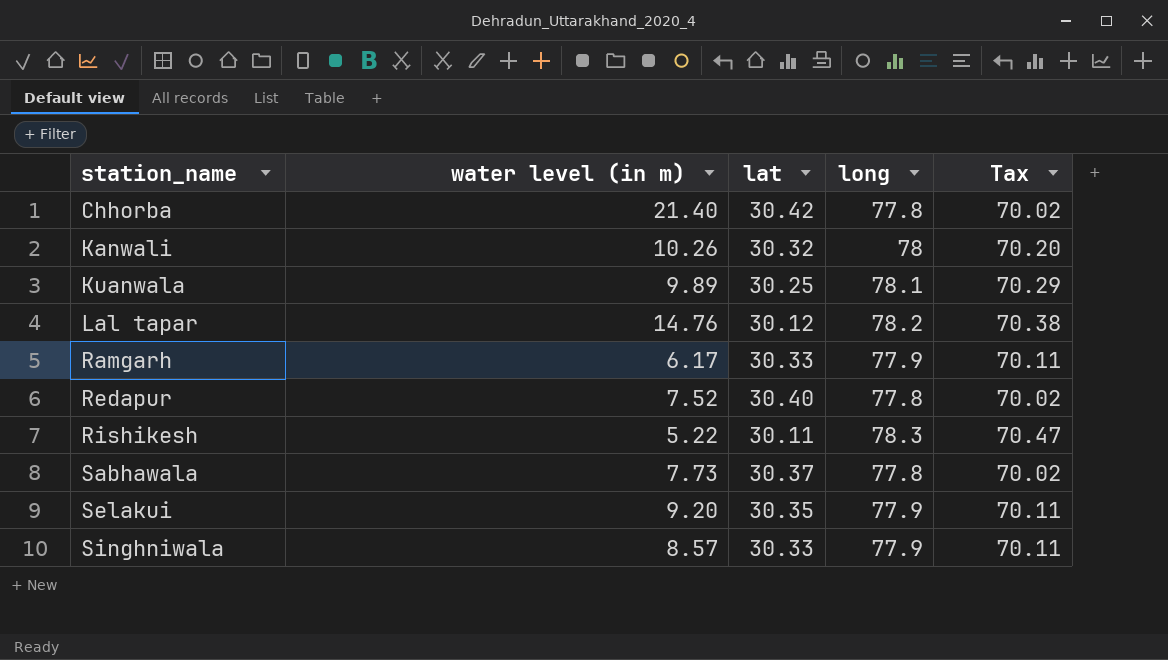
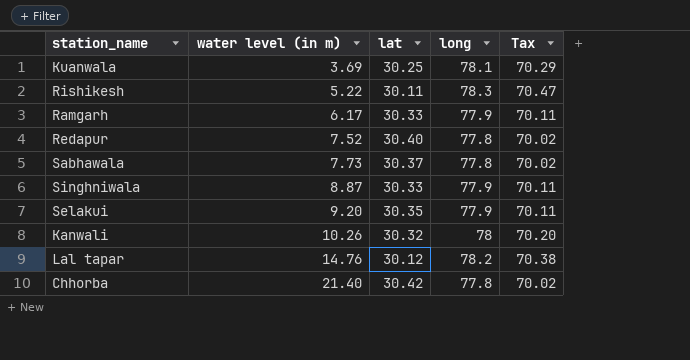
row order: station_name ascending -> water level (in m) ascending
Kuanwala | water level (in m): 9.89 -> 3.69
Singhniwala | water level (in m): 8.57 -> 8.87

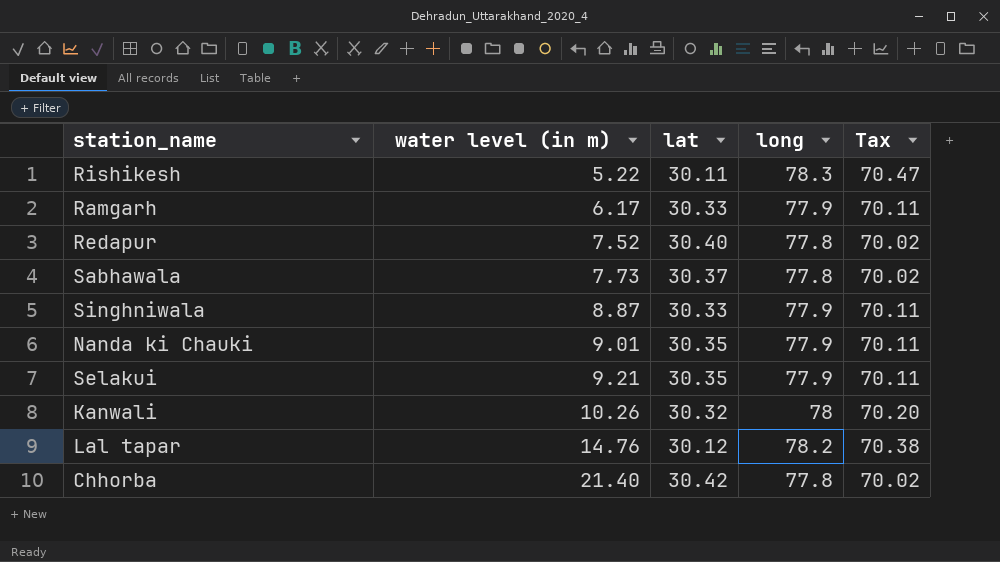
row Kuanwala: 3.69 | 30.25 | 78.1 | 70.29 -> none
row Nanda ki Chauki: none -> 9.01 | 30.35 | 77.9 | 70.11
Selakui | water level (in m): 9.20 -> 9.21

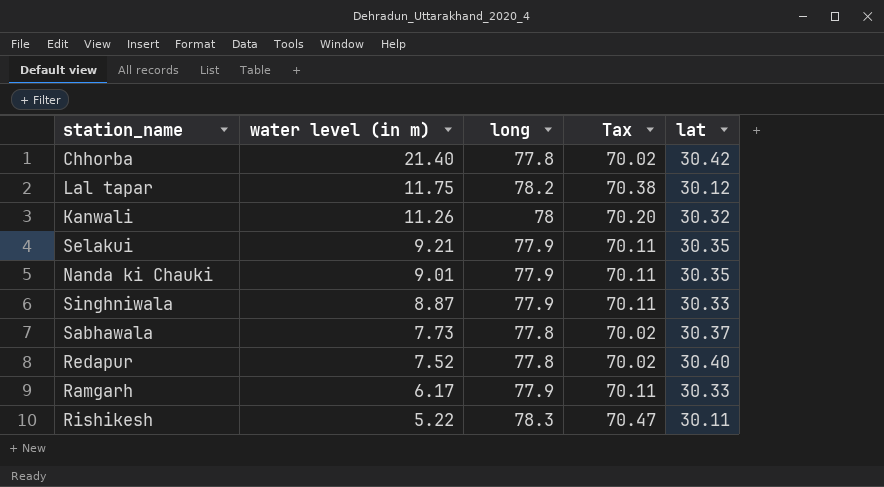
row order: water level (in m) ascending -> water level (in m) descending
column lat | position: 3 -> 5
Lal tapar | water level (in m): 14.76 -> 11.75
Kanwali | water level (in m): 10.26 -> 11.26

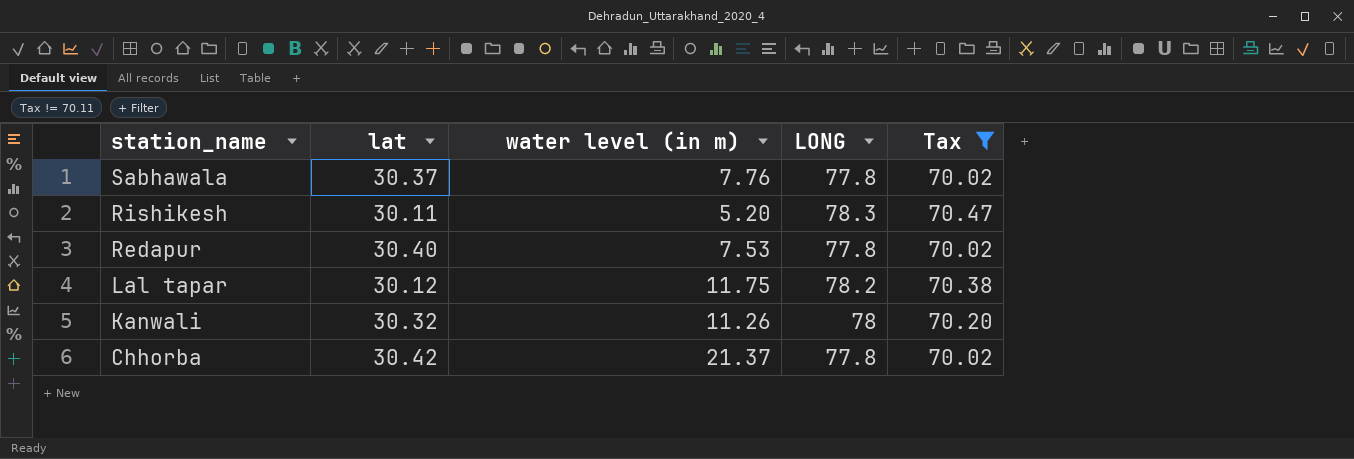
filter: none -> Tax != 70.11
row order: water level (in m) descending -> station_name descending
column lat | position: 5 -> 2
column name: long -> LONG
Sabhawala | water level (in m): 7.73 -> 7.76
Rishikesh | water level (in m): 5.22 -> 5.20
Redapur | water level (in m): 7.52 -> 7.53
Chhorba | water level (in m): 21.40 -> 21.37

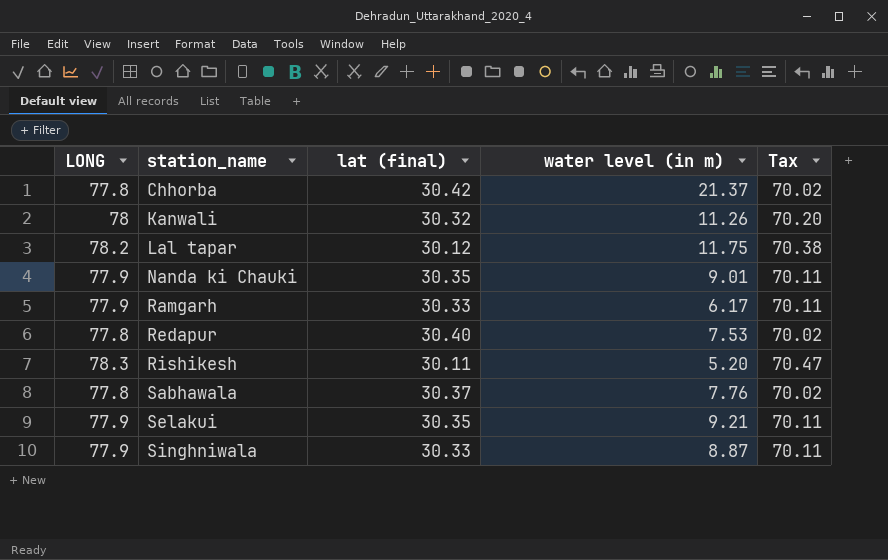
filter: Tax != 70.11 -> none
row order: station_name descending -> station_name ascending
column LONG | position: 4 -> 1
column name: lat -> lat (final)

